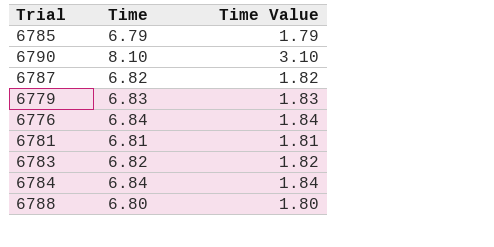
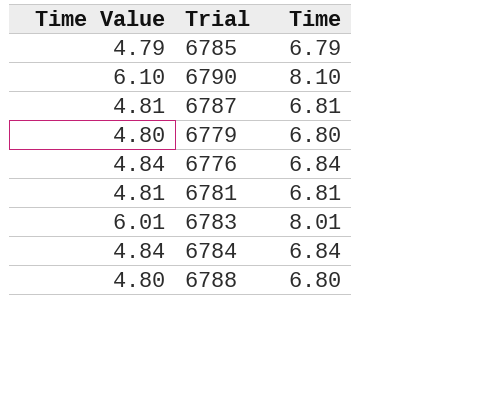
column Time Value | formula: [Time] - 5 -> [Time] - 2
column Time Value | position: 3 -> 1
6787 | Time: 6.82 -> 6.81
6779 | Time: 6.83 -> 6.80
6783 | Time: 6.82 -> 8.01

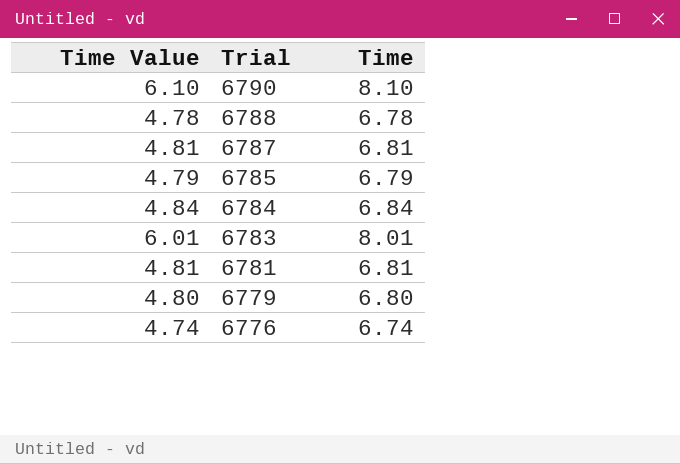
row order: none -> Trial descending
6788 | Time Value: 4.80 -> 4.78
6788 | Time: 6.80 -> 6.78
6776 | Time Value: 4.84 -> 4.74
6776 | Time: 6.84 -> 6.74

